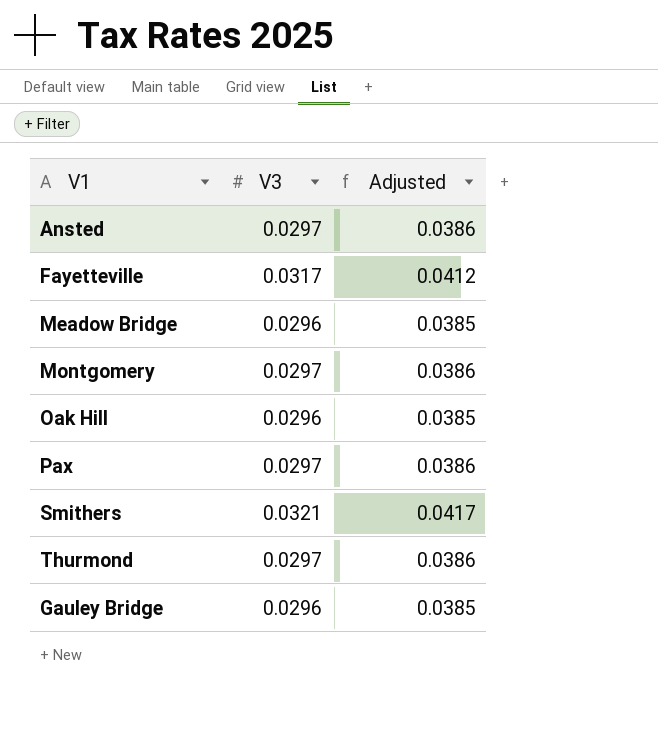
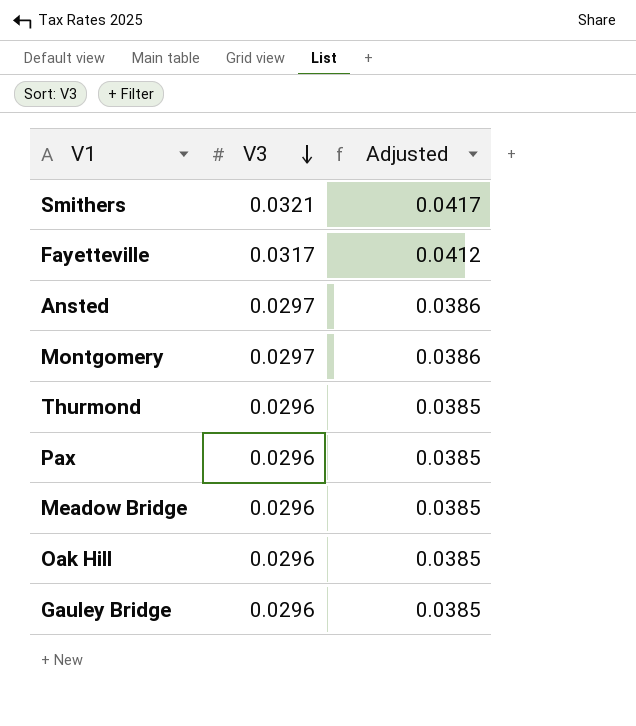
row order: none -> V3 descending
Thurmond | V3: 0.0297 -> 0.0296
Thurmond | Adjusted: 0.0386 -> 0.0385
Pax | V3: 0.0297 -> 0.0296
Pax | Adjusted: 0.0386 -> 0.0385

